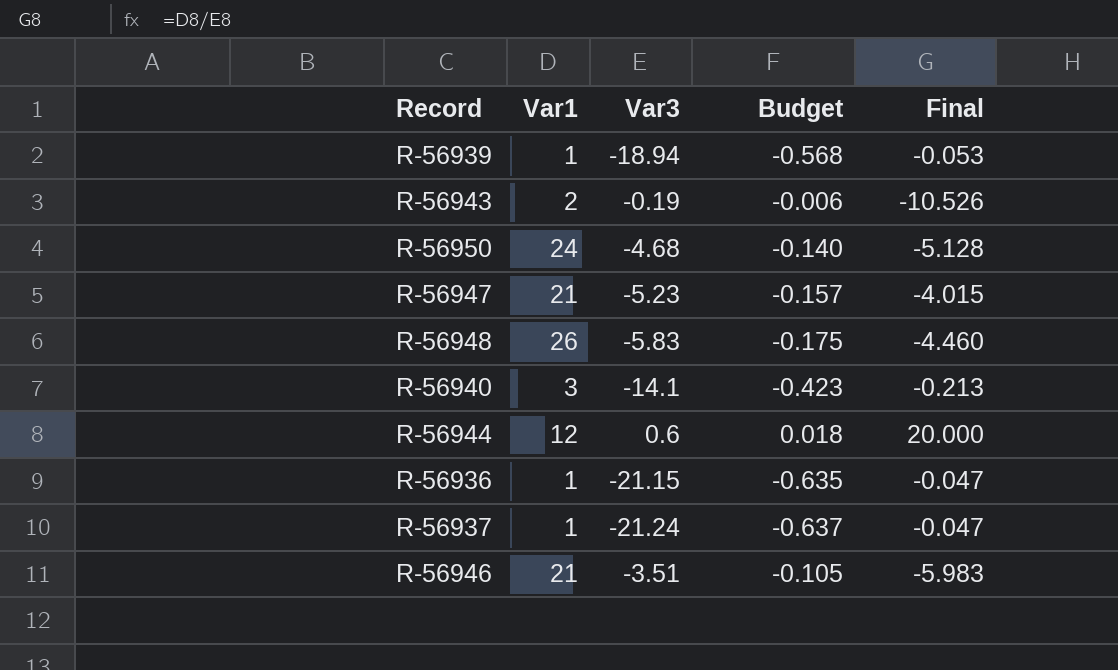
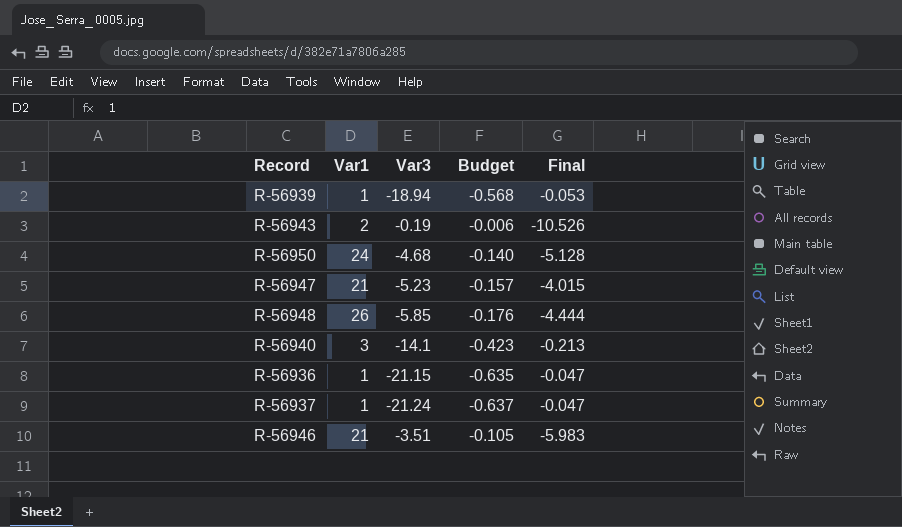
row R-56944: 12 | 0.6 | 0.018 | 20.000 -> none
R-56948 | Var3: -5.83 -> -5.85
R-56948 | Budget: -0.175 -> -0.176
R-56948 | Final: -4.460 -> -4.444

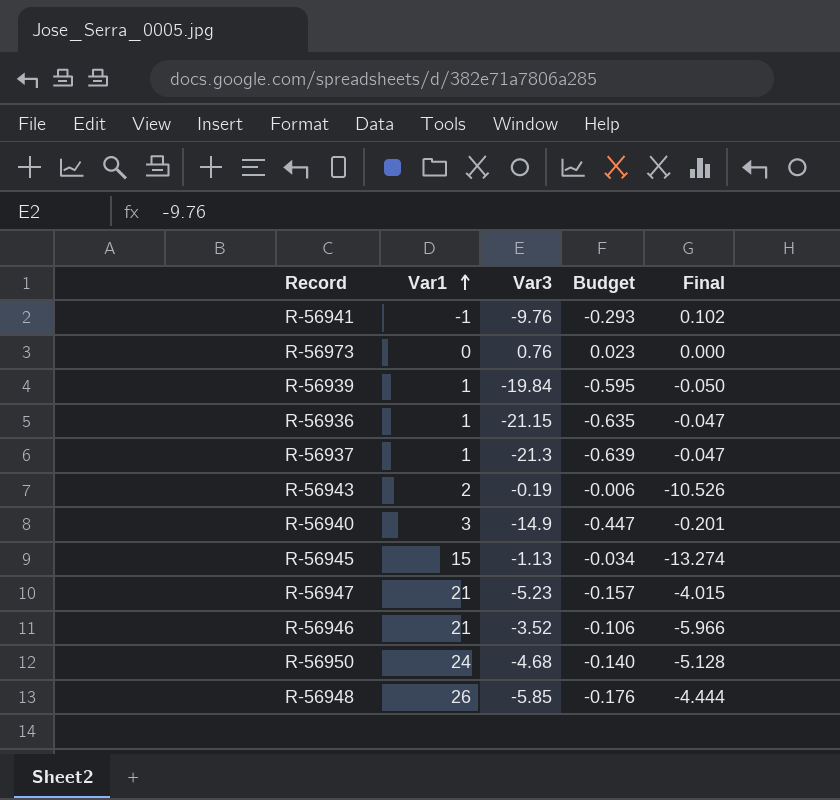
row order: none -> Var1 ascending
row R-56941: none -> -1 | -9.76 | -0.293 | 0.102
row R-56973: none -> 0 | 0.76 | 0.023 | 0.000
R-56939 | Var3: -18.94 -> -19.84
R-56939 | Budget: -0.568 -> -0.595
R-56939 | Final: -0.053 -> -0.050
R-56937 | Var3: -21.24 -> -21.3
R-56937 | Budget: -0.637 -> -0.639
R-56940 | Var3: -14.1 -> -14.9
R-56940 | Budget: -0.423 -> -0.447
R-56940 | Final: -0.213 -> -0.201
row R-56945: none -> 15 | -1.13 | -0.034 | -13.274
R-56946 | Var3: -3.51 -> -3.52
R-56946 | Budget: -0.105 -> -0.106
R-56946 | Final: -5.983 -> -5.966

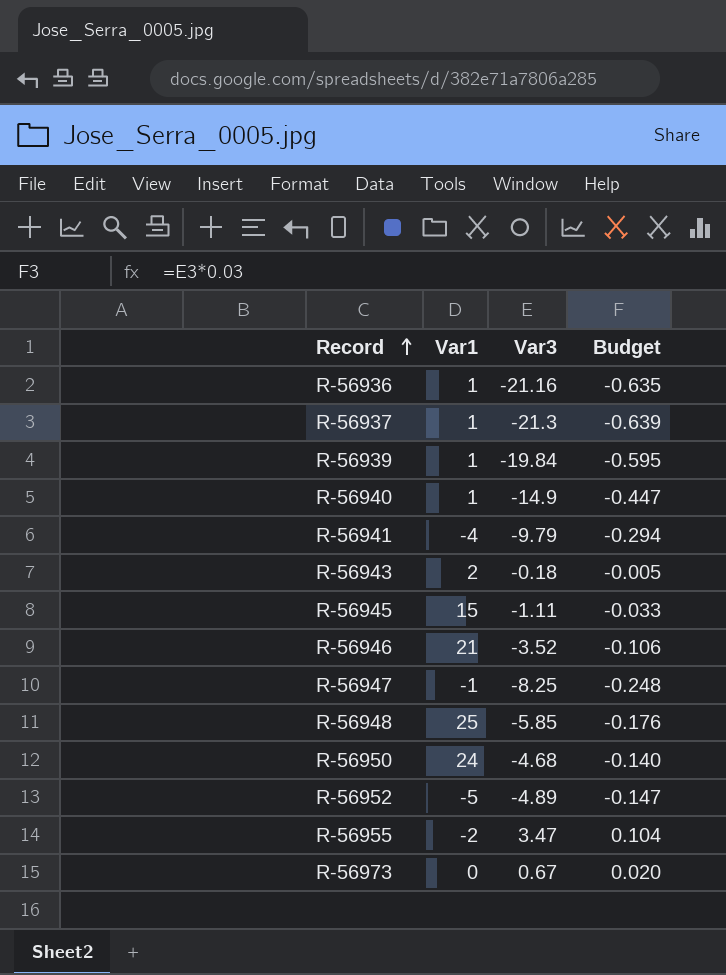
row order: Var1 ascending -> Record ascending
column Final | formula: [Var1] / [Var3] -> none
R-56936 | Var3: -21.15 -> -21.16
R-56940 | Var1: 3 -> 1
R-56941 | Var1: -1 -> -4
R-56941 | Var3: -9.76 -> -9.79
R-56941 | Budget: -0.293 -> -0.294
R-56943 | Var3: -0.19 -> -0.18
R-56943 | Budget: -0.006 -> -0.005
R-56945 | Var3: -1.13 -> -1.11
R-56945 | Budget: -0.034 -> -0.033
R-56947 | Var1: 21 -> -1
R-56947 | Var3: -5.23 -> -8.25
R-56947 | Budget: -0.157 -> -0.248
R-56948 | Var1: 26 -> 25
row R-56952: none -> -5 | -4.89 | -0.147
row R-56955: none -> -2 | 3.47 | 0.104
R-56973 | Var3: 0.76 -> 0.67
R-56973 | Budget: 0.023 -> 0.020

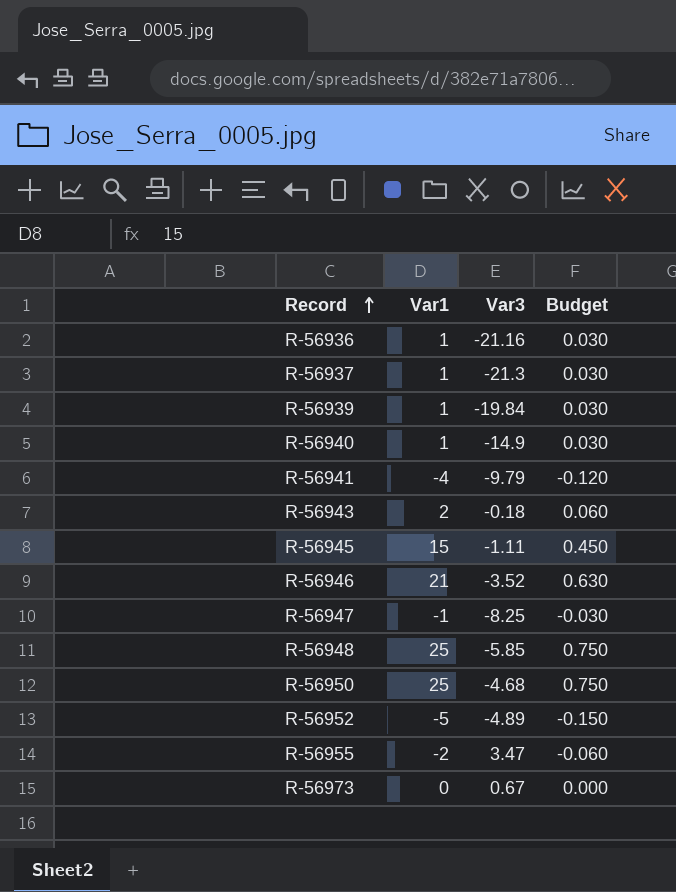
column Budget | formula: [Var3] * 0.03 -> [Var1] * 0.03
R-56950 | Var1: 24 -> 25

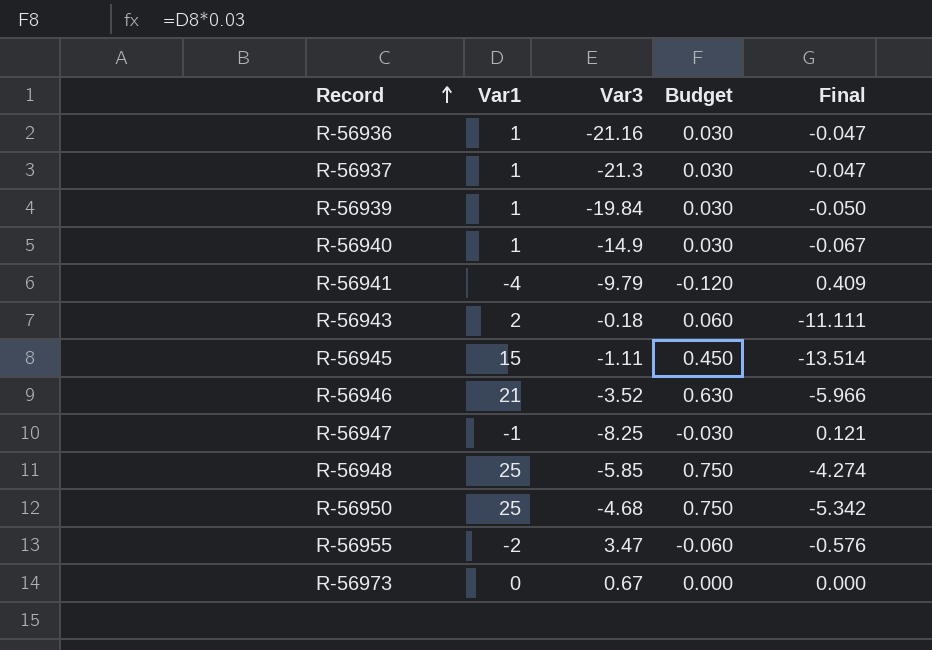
column Final | formula: none -> [Var1] / [Var3]
row R-56952: -5 | -4.89 | -0.150 -> none

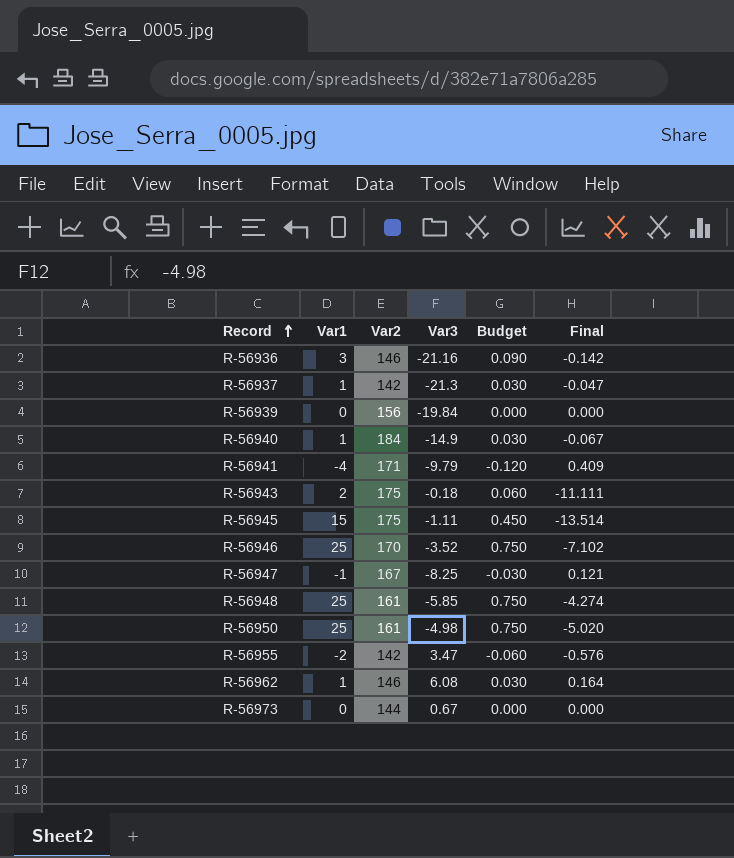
column Var2 | position: none -> 3
R-56936 | Var1: 1 -> 3
R-56936 | Budget: 0.030 -> 0.090
R-56936 | Final: -0.047 -> -0.142
R-56939 | Var1: 1 -> 0
R-56939 | Budget: 0.030 -> 0.000
R-56939 | Final: -0.050 -> 0.000
R-56946 | Var1: 21 -> 25
R-56946 | Budget: 0.630 -> 0.750
R-56946 | Final: -5.966 -> -7.102
R-56950 | Var3: -4.68 -> -4.98
R-56950 | Final: -5.342 -> -5.020
row R-56962: none -> 1 | 146 | 6.08 | 0.030 | 0.164

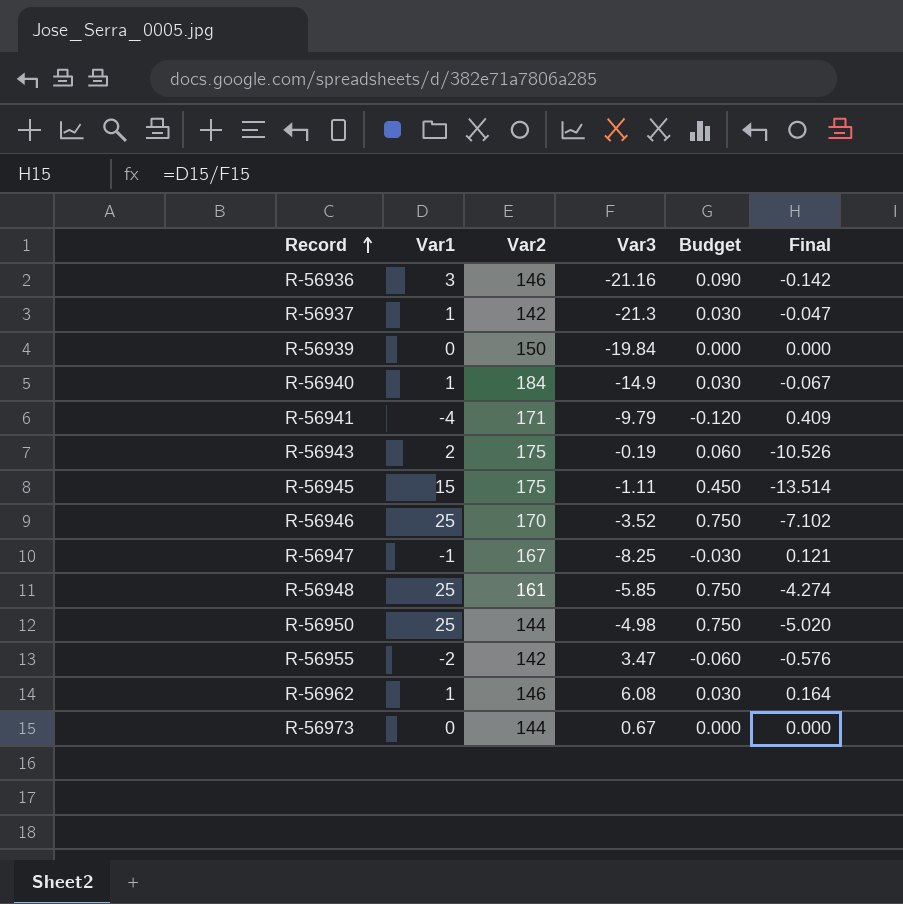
R-56939 | Var2: 156 -> 150
R-56943 | Var3: -0.18 -> -0.19
R-56943 | Final: -11.111 -> -10.526
R-56950 | Var2: 161 -> 144

